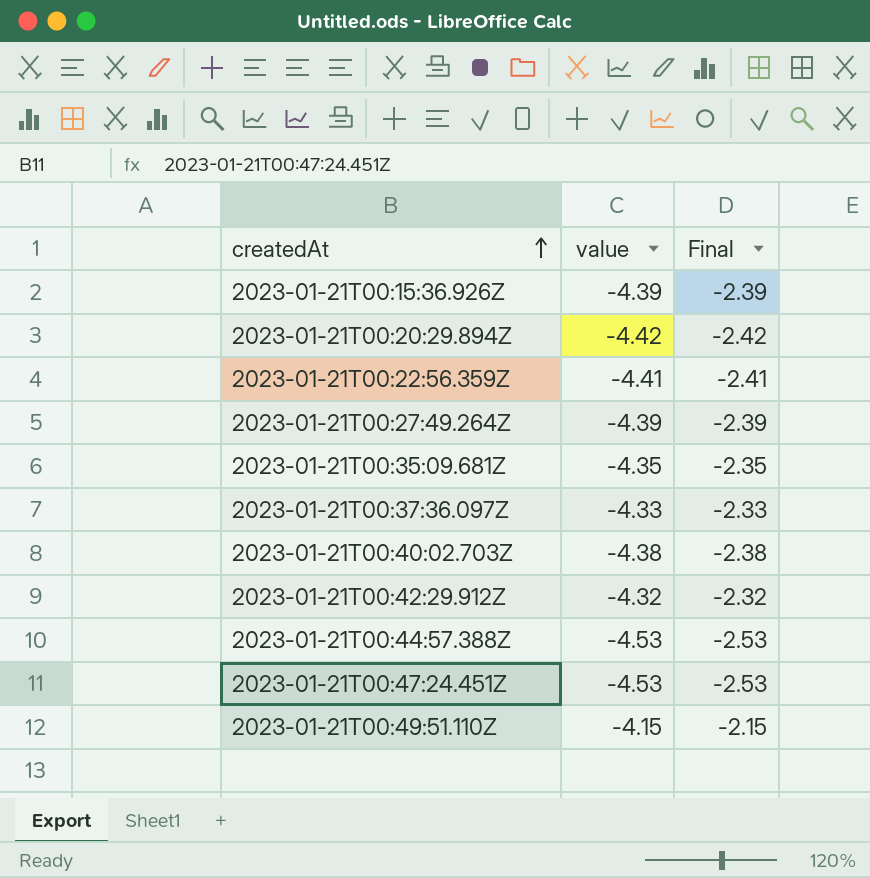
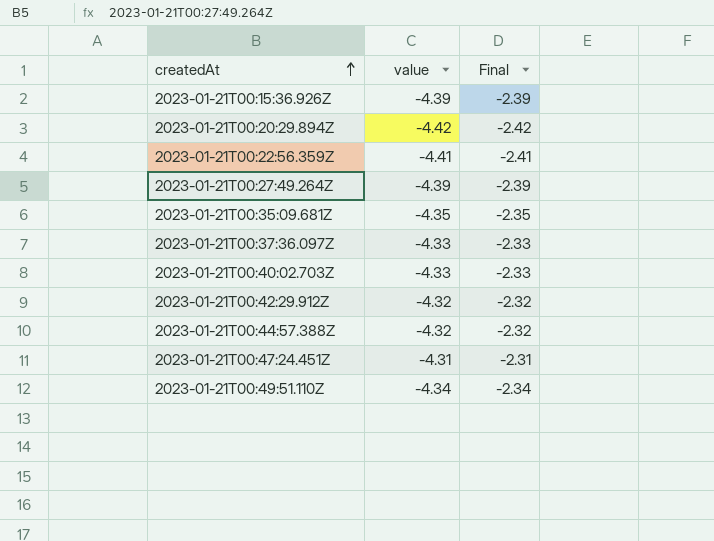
2023-01-21T00:40:02.703Z | value: -4.38 -> -4.33
2023-01-21T00:40:02.703Z | Final: -2.38 -> -2.33
2023-01-21T00:44:57.388Z | value: -4.53 -> -4.32
2023-01-21T00:44:57.388Z | Final: -2.53 -> -2.32
2023-01-21T00:47:24.451Z | value: -4.53 -> -4.31
2023-01-21T00:47:24.451Z | Final: -2.53 -> -2.31
2023-01-21T00:49:51.110Z | value: -4.15 -> -4.34
2023-01-21T00:49:51.110Z | Final: -2.15 -> -2.34

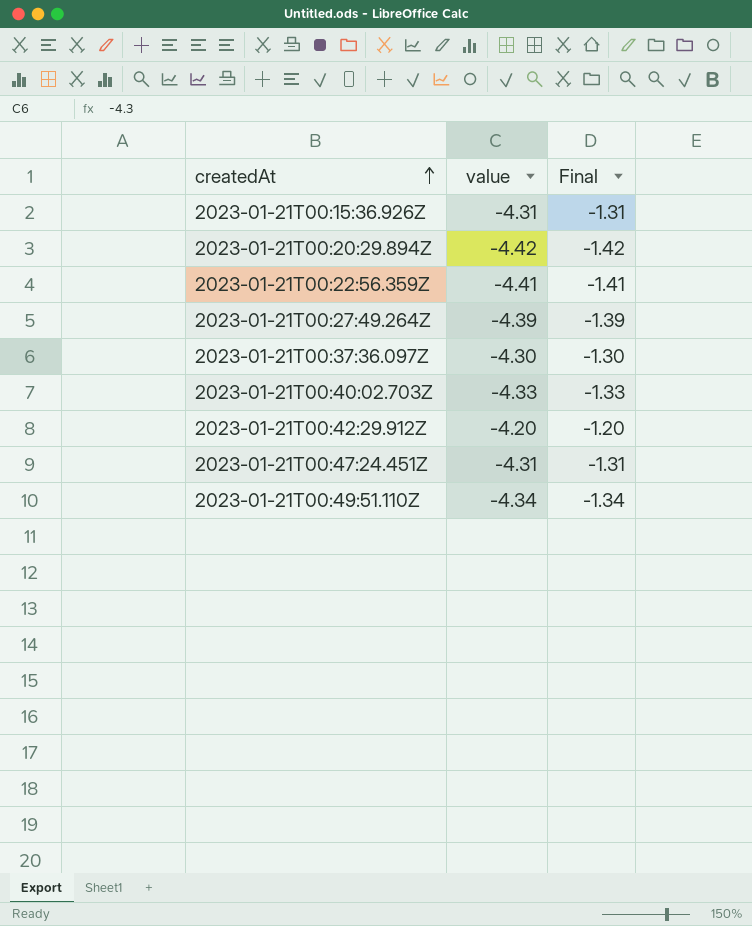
column Final | formula: [value] + 2 -> [value] + 3
row 2023-01-21T00:35:09.681Z: -4.35 | -2.35 -> none
row 2023-01-21T00:44:57.388Z: -4.32 | -2.32 -> none
2023-01-21T00:15:36.926Z | value: -4.39 -> -4.31
2023-01-21T00:37:36.097Z | value: -4.33 -> -4.30
2023-01-21T00:42:29.912Z | value: -4.32 -> -4.20

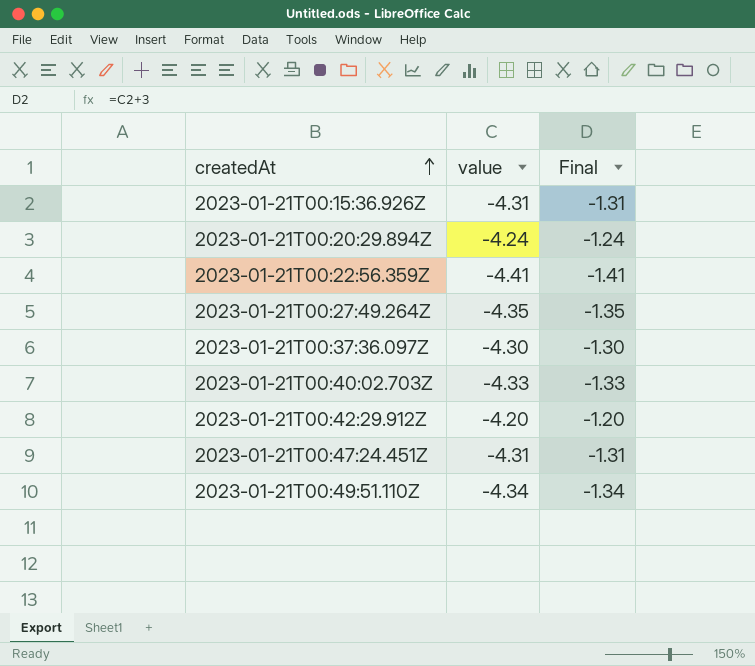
2023-01-21T00:20:29.894Z | value: -4.42 -> -4.24
2023-01-21T00:20:29.894Z | Final: -1.42 -> -1.24
2023-01-21T00:27:49.264Z | value: -4.39 -> -4.35
2023-01-21T00:27:49.264Z | Final: -1.39 -> -1.35

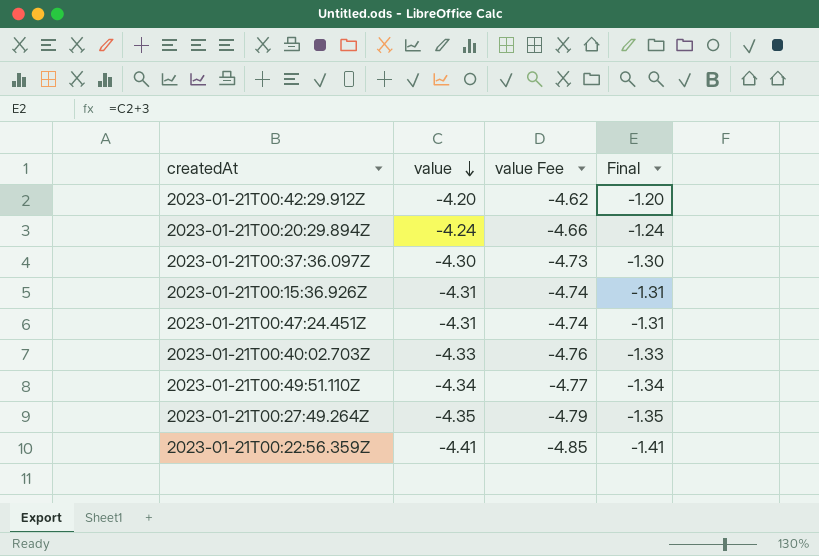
row order: createdAt ascending -> value descending
column value Fee | formula: none -> [value] * 1.1

